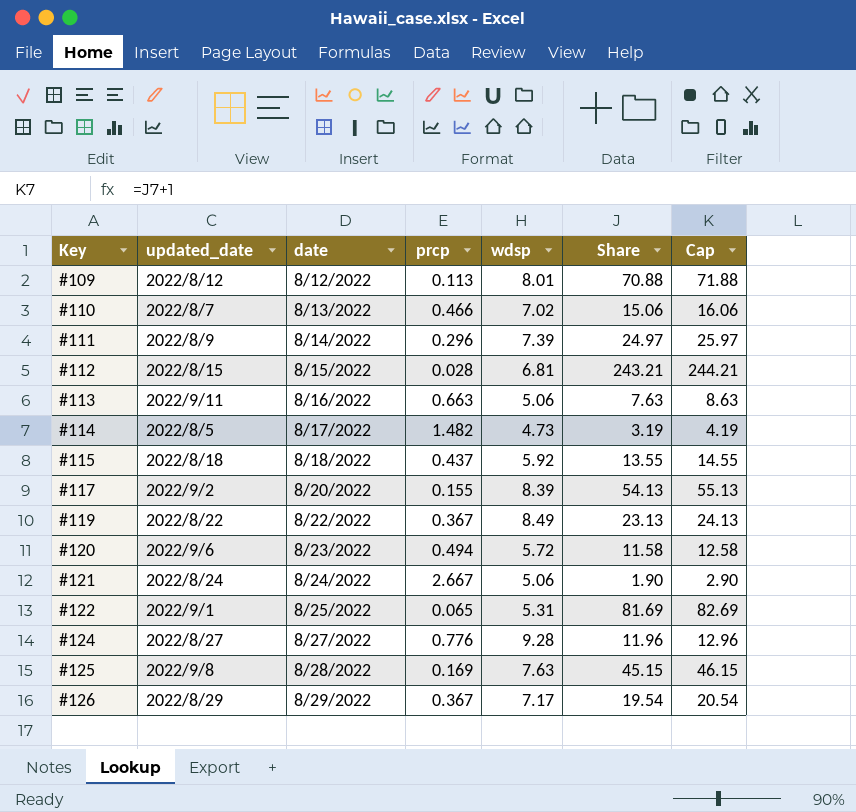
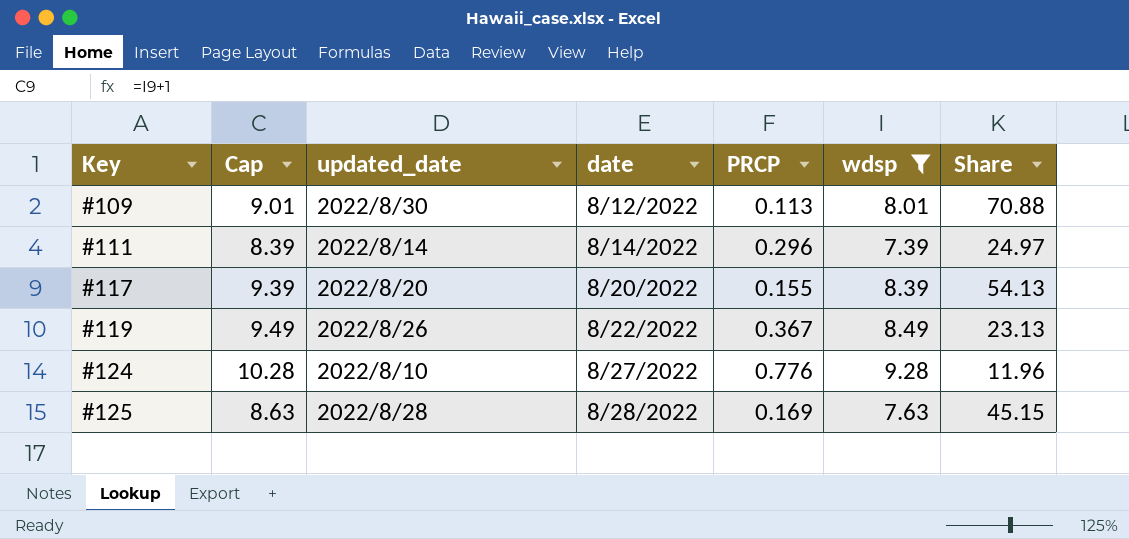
filter: none -> wdsp >= 7.39
column Cap | formula: [Share] + 1 -> [wdsp] + 1
column Cap | position: 7 -> 2
column name: prcp -> PRCP
#109 | updated_date: 2022/8/12 -> 2022/8/30
#111 | updated_date: 2022/8/9 -> 2022/8/14
#117 | updated_date: 2022/9/2 -> 2022/8/20
#119 | updated_date: 2022/8/22 -> 2022/8/26
#124 | updated_date: 2022/8/27 -> 2022/8/10
#125 | updated_date: 2022/9/8 -> 2022/8/28

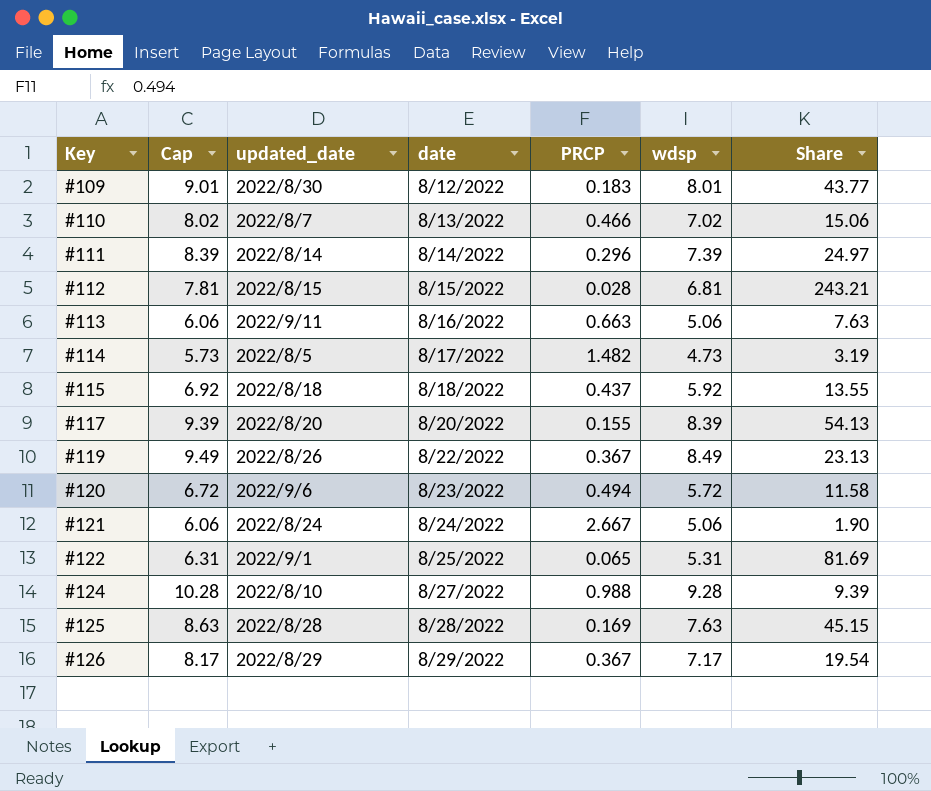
filter: wdsp >= 7.39 -> none
#109 | PRCP: 0.113 -> 0.183
#109 | Share: 70.88 -> 43.77
#124 | PRCP: 0.776 -> 0.988
#124 | Share: 11.96 -> 9.39

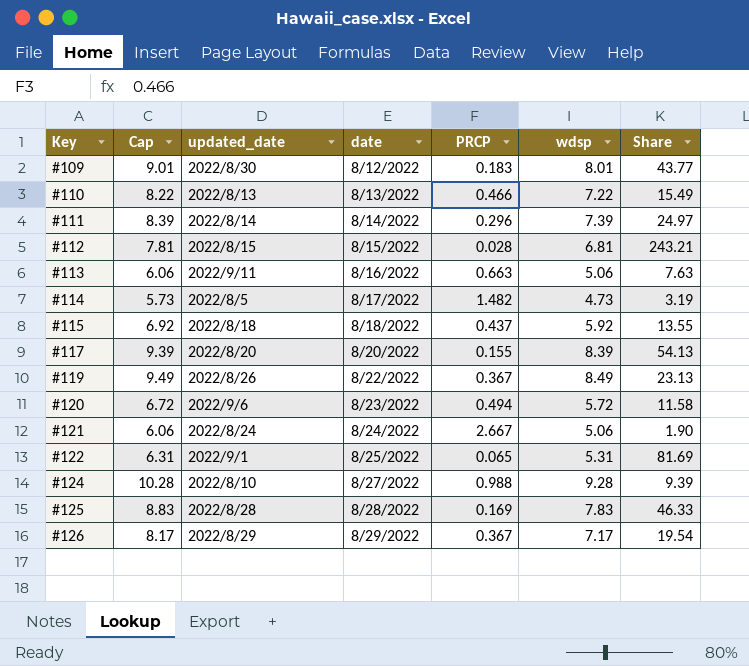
#110 | Cap: 8.02 -> 8.22
#110 | updated_date: 2022/8/7 -> 2022/8/13
#110 | wdsp: 7.02 -> 7.22
#110 | Share: 15.06 -> 15.49
#125 | Cap: 8.63 -> 8.83
#125 | wdsp: 7.63 -> 7.83
#125 | Share: 45.15 -> 46.33

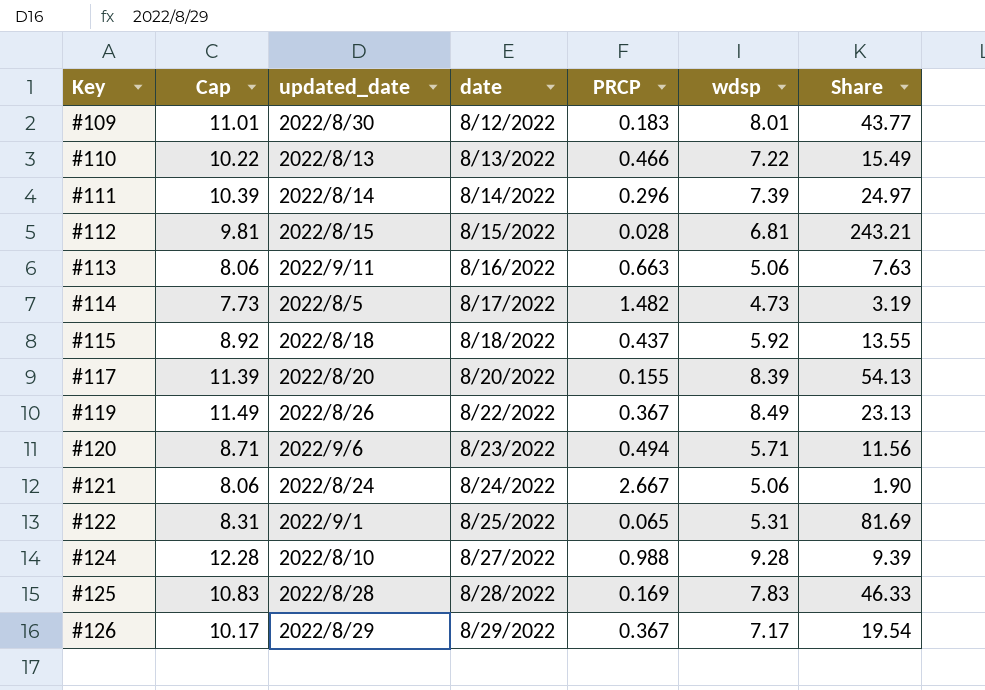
column Cap | formula: [wdsp] + 1 -> [wdsp] + 3
#120 | wdsp: 5.72 -> 5.71
#120 | Share: 11.58 -> 11.56

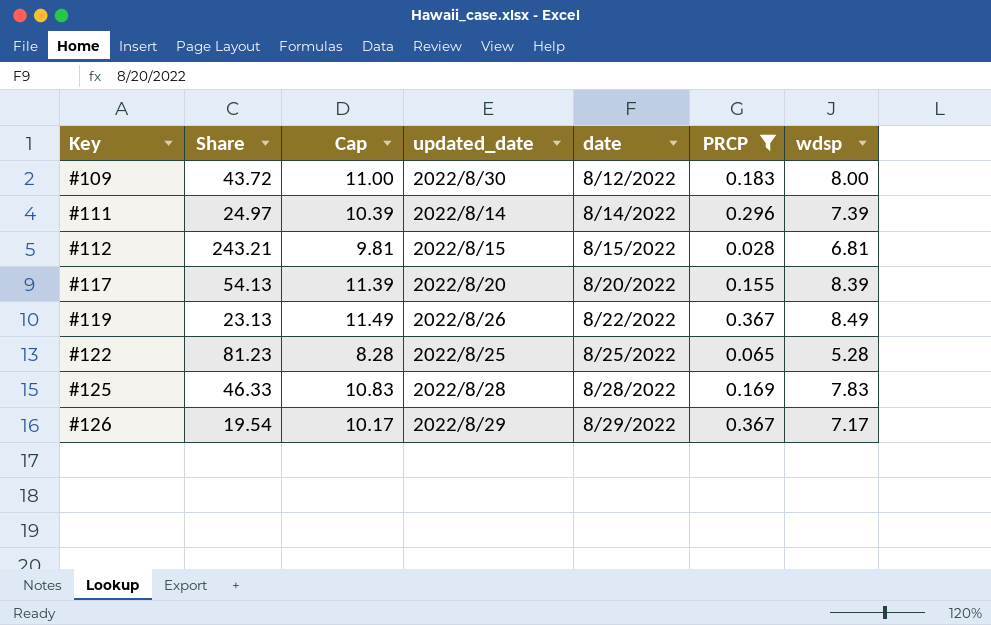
filter: none -> PRCP <= 0.367
column Share | position: 7 -> 2
#109 | Share: 43.77 -> 43.72
#109 | Cap: 11.01 -> 11.00
#109 | wdsp: 8.01 -> 8.00
#122 | Share: 81.69 -> 81.23
#122 | Cap: 8.31 -> 8.28
#122 | updated_date: 2022/9/1 -> 2022/8/25
#122 | wdsp: 5.31 -> 5.28

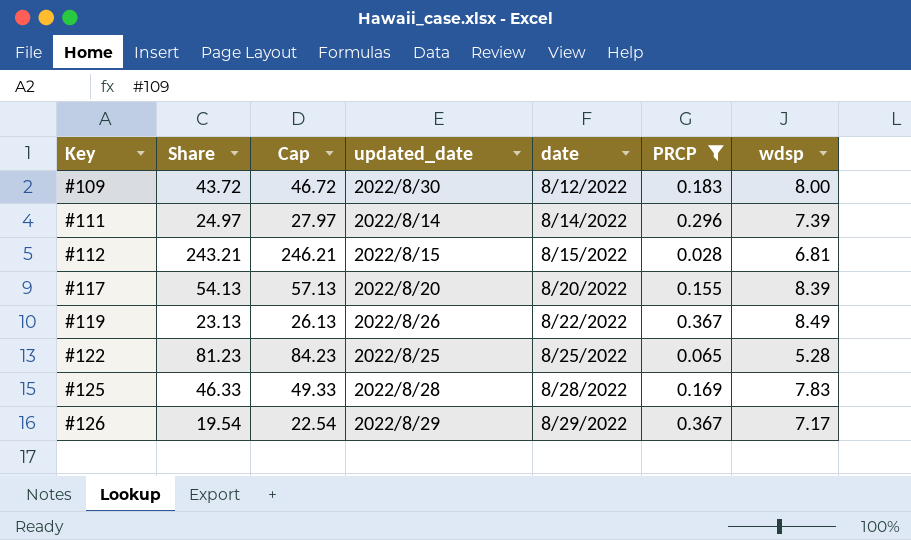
column Cap | formula: [wdsp] + 3 -> [Share] + 3

